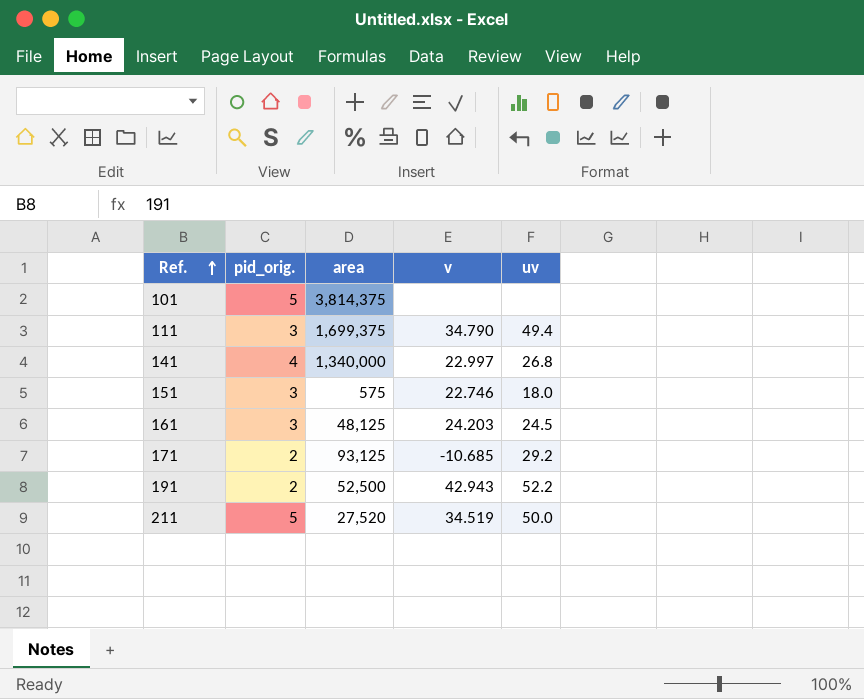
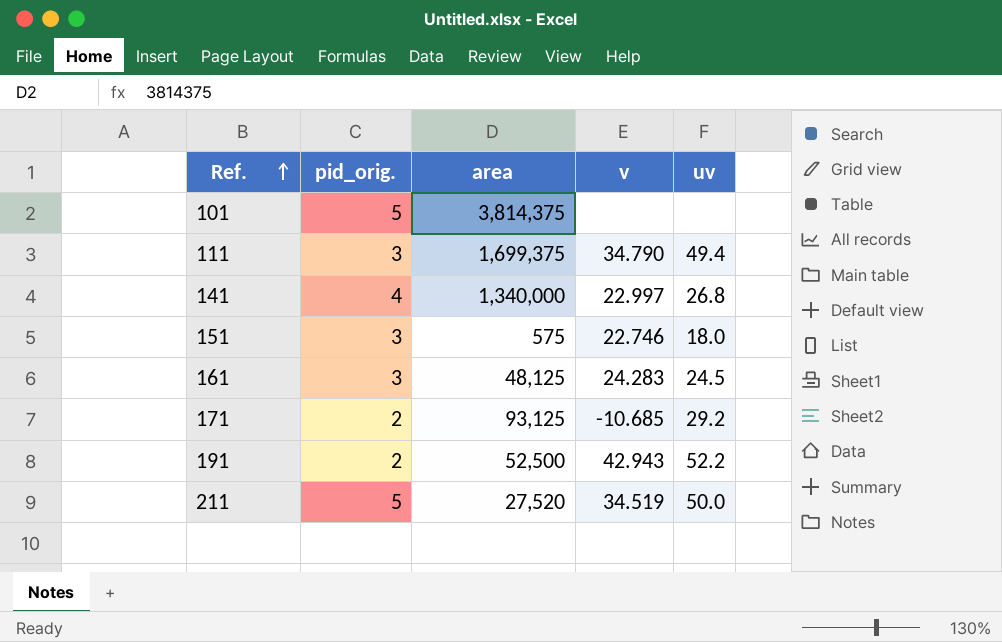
161 | v: 24.203 -> 24.283

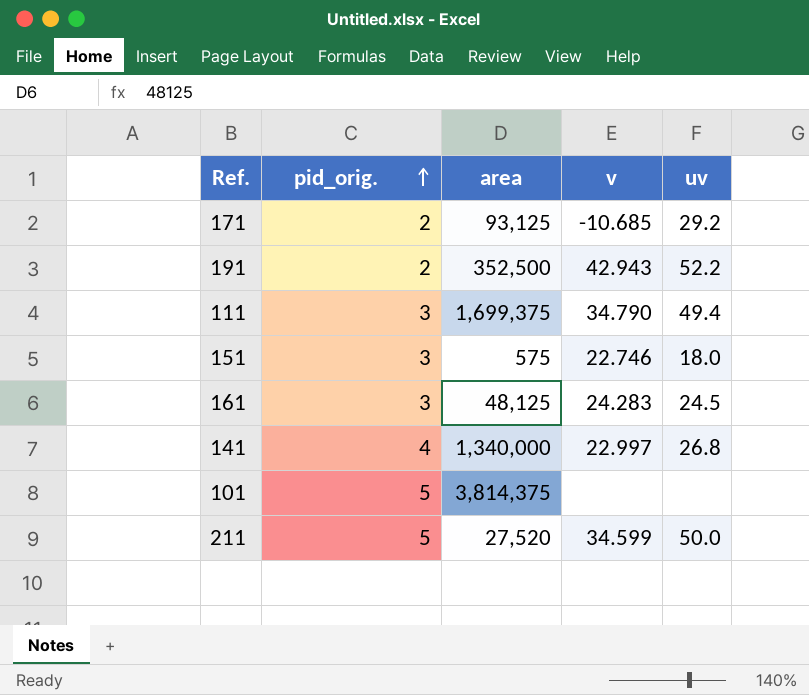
row order: Ref. ascending -> pid_orig. ascending
191 | area: 52,500 -> 352,500
211 | v: 34.519 -> 34.599

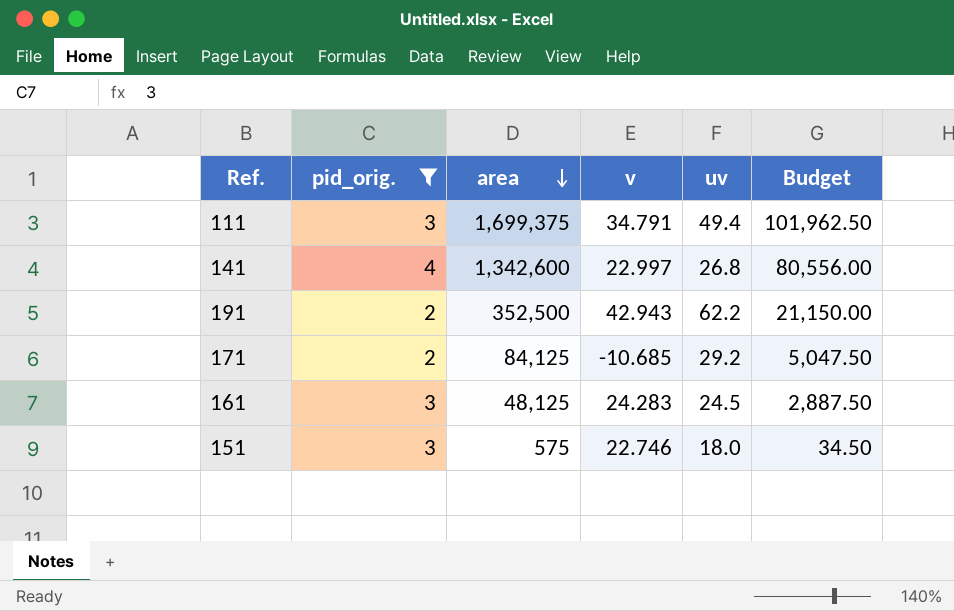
filter: none -> pid_orig. != 5
row order: pid_orig. ascending -> area descending
column Budget | formula: none -> [area] * 0.06
111 | v: 34.790 -> 34.791
141 | area: 1,340,000 -> 1,342,600
191 | uv: 52.2 -> 62.2
171 | area: 93,125 -> 84,125

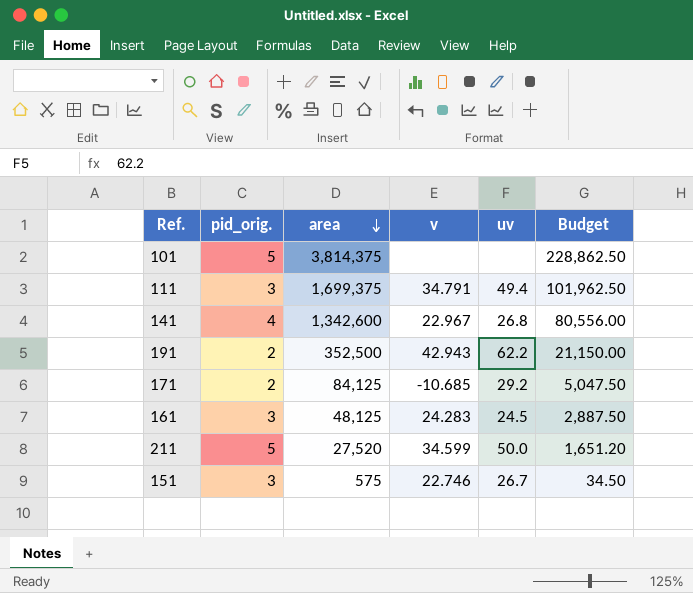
filter: pid_orig. != 5 -> none
141 | v: 22.997 -> 22.967
151 | uv: 18.0 -> 26.7

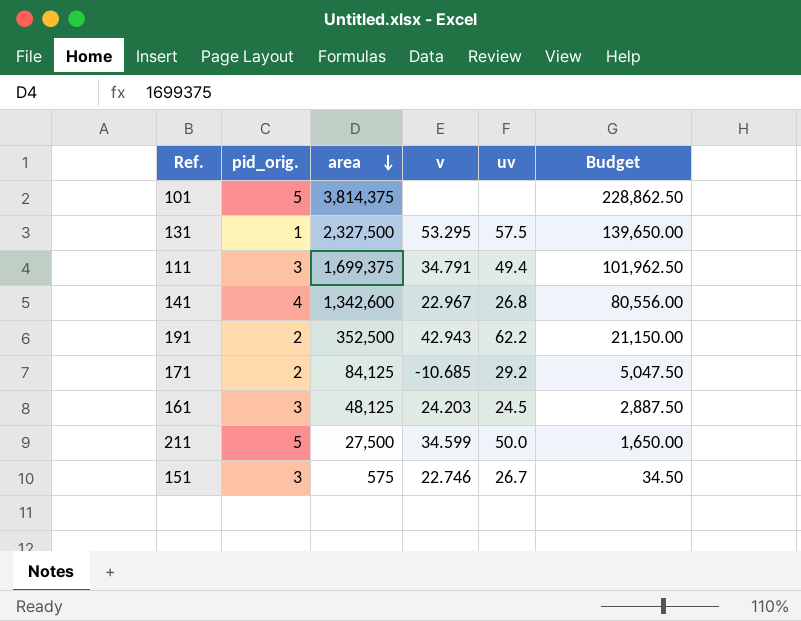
row 131: none -> 1 | 2,327,500 | 53.295 | 57.5 | 139,650.00
161 | v: 24.283 -> 24.203
211 | area: 27,520 -> 27,500
211 | Budget: 1,651.20 -> 1,650.00

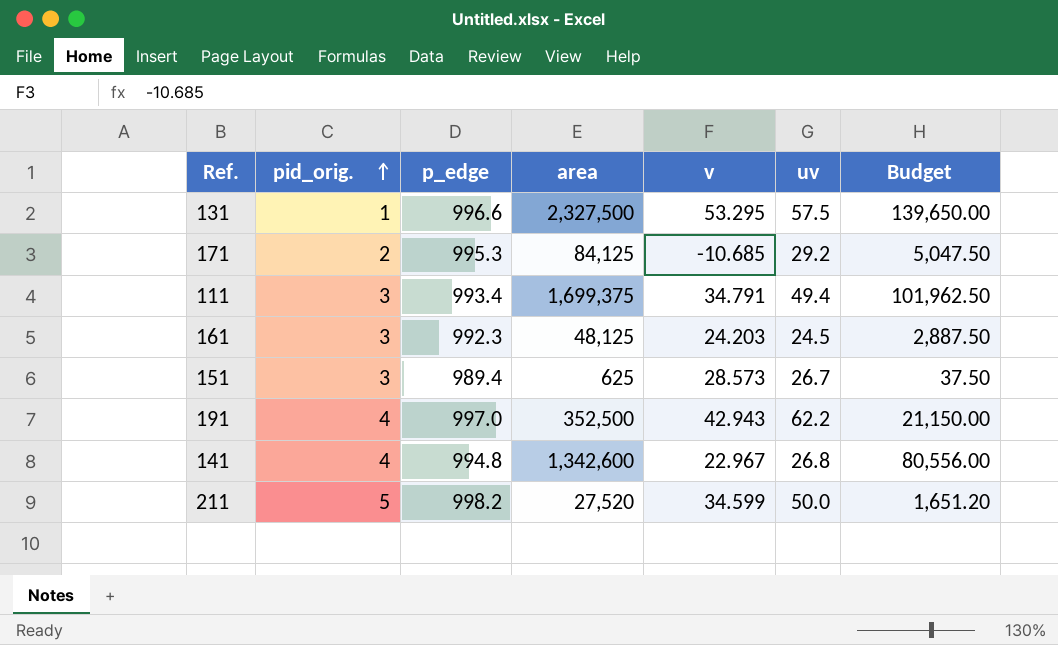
row order: area descending -> pid_orig. ascending
column p_edge | position: none -> 3
row 101: 5 | 3,814,375 | none | none | 228,862.50 -> none
151 | area: 575 -> 625
151 | v: 22.746 -> 28.573
151 | Budget: 34.50 -> 37.50
191 | pid_orig.: 2 -> 4
211 | area: 27,500 -> 27,520
211 | Budget: 1,650.00 -> 1,651.20

